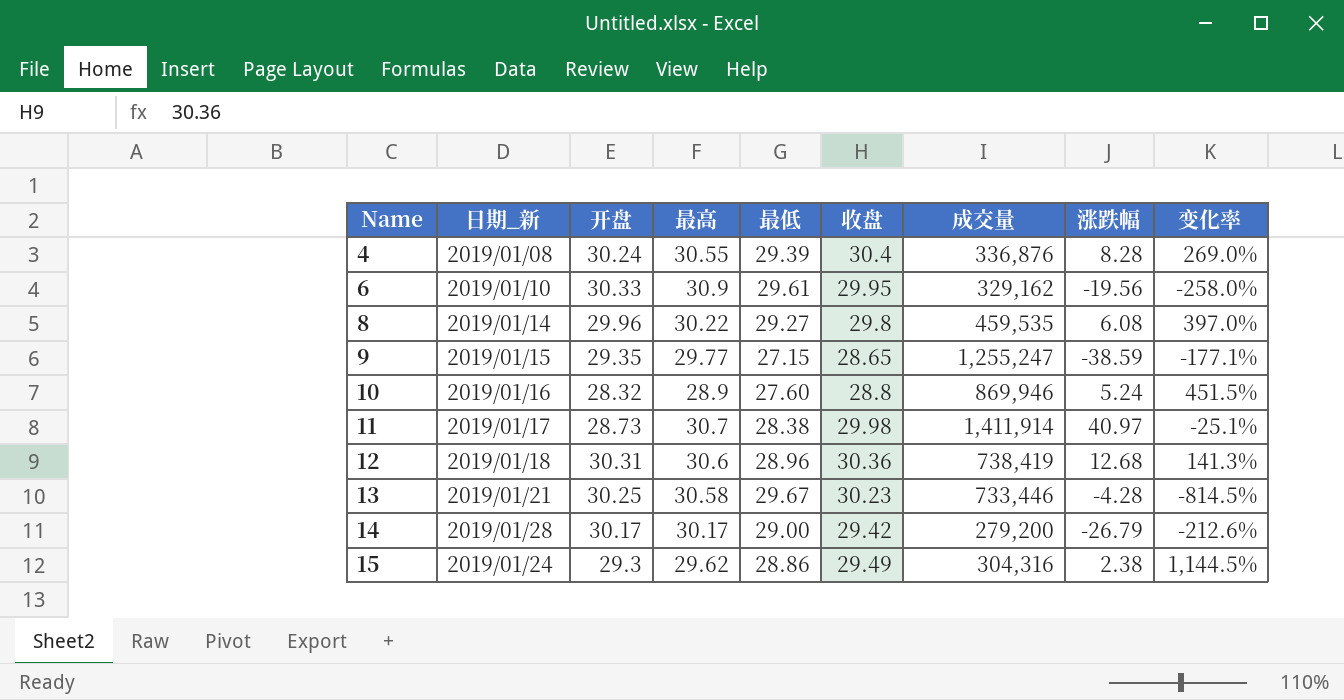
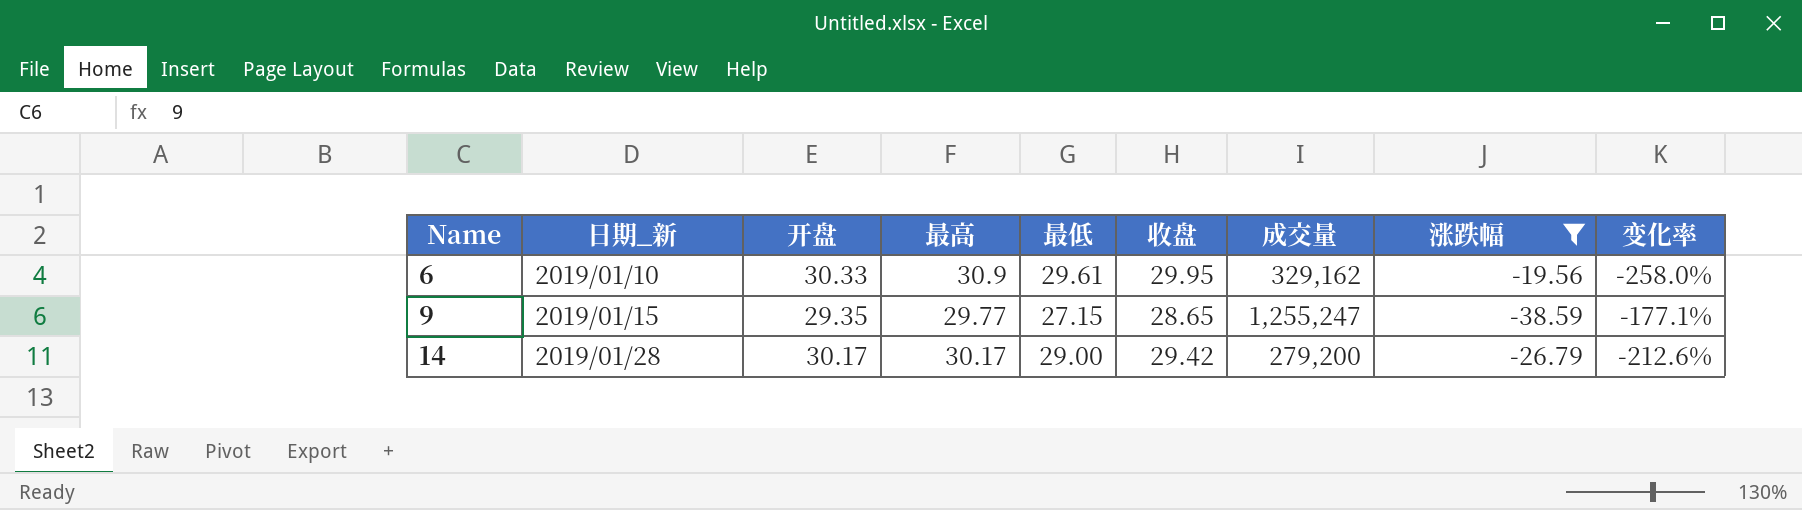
filter: none -> 涨跌幅 <= -19.56

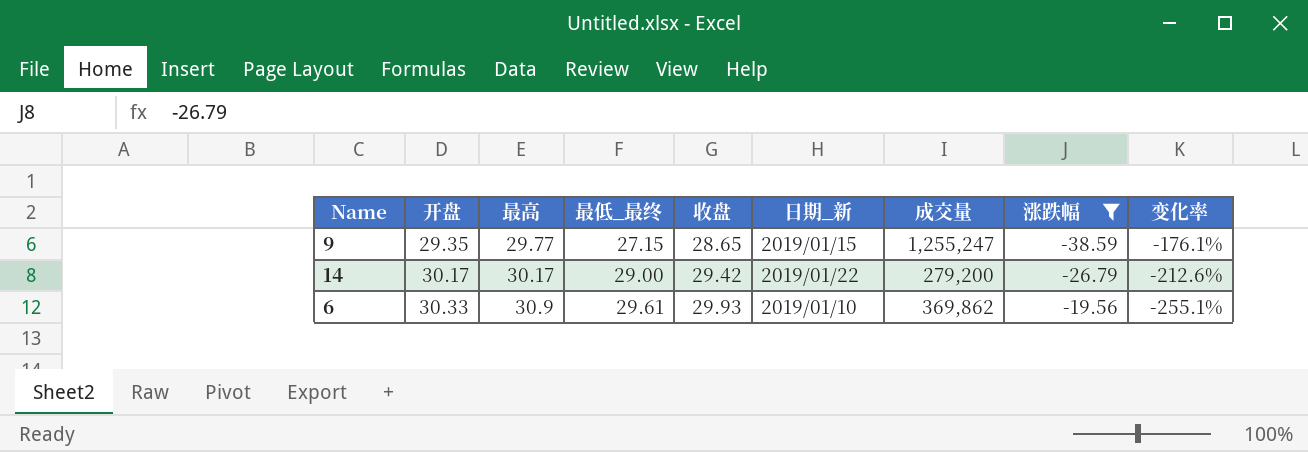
row order: Name ascending -> 开盘 ascending
column name: 最低 -> 最低_最终
column 日期_新 | position: 2 -> 6
column 变化率 | formula: ([最高] - [涨跌幅]) / [涨跌幅] -> ([开盘] - [涨跌幅]) / [涨跌幅]
14 | 日期_新: 2019/01/28 -> 2019/01/22
6 | 收盘: 29.95 -> 29.93
6 | 成交量: 329,162 -> 369,862

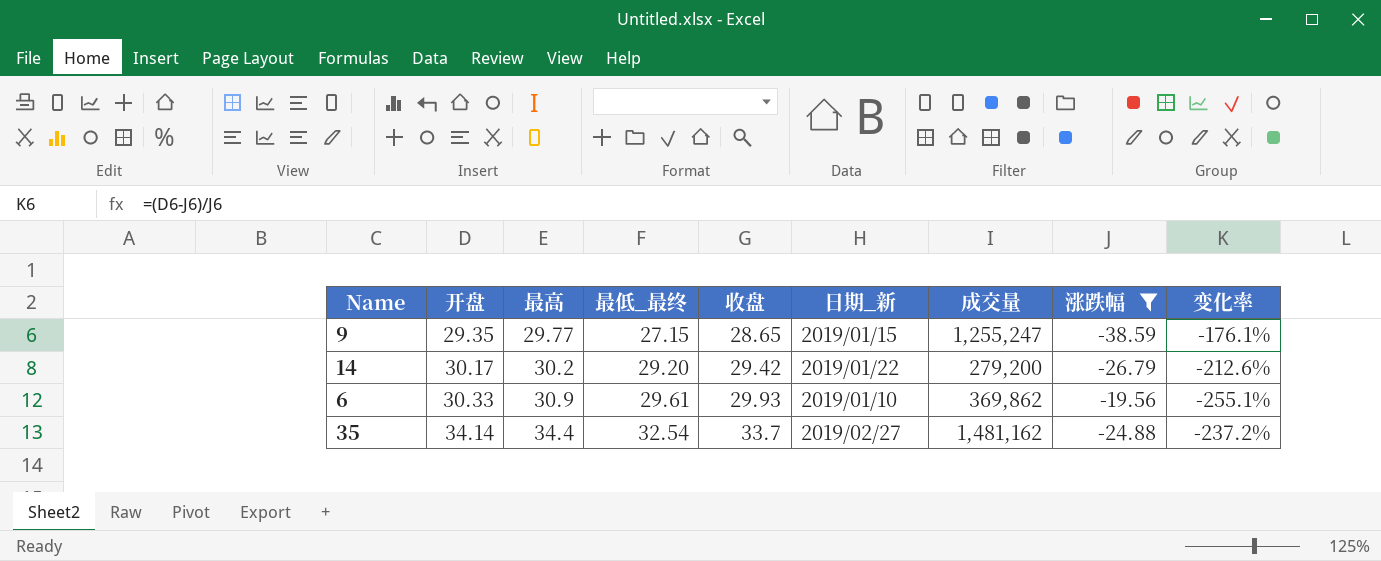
14 | 最高: 30.17 -> 30.2
14 | 最低_最终: 29.00 -> 29.20
row 35: none -> 34.14 | 34.4 | 32.54 | 33.7 | 2019/02/27 | 1,481,162 | -24.88 | -237.2%

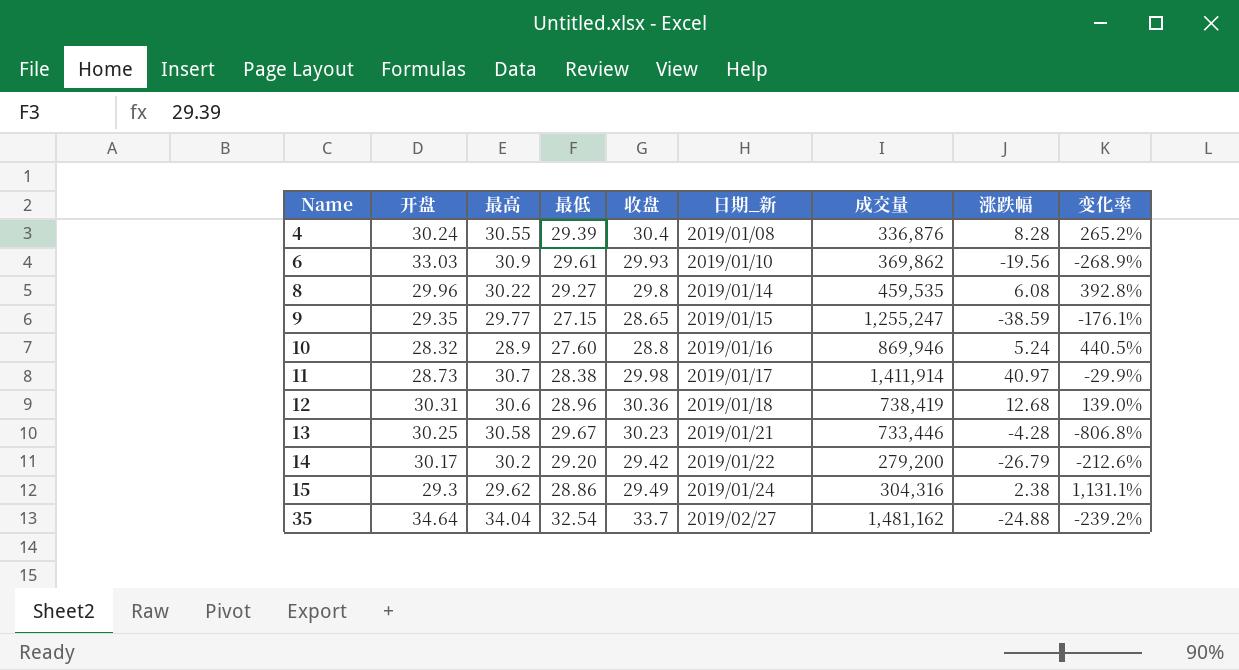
filter: 涨跌幅 <= -19.56 -> none
row order: 开盘 ascending -> Name ascending
column name: 最低_最终 -> 最低
6 | 开盘: 30.33 -> 33.03
6 | 变化率: -255.1% -> -268.9%
35 | 开盘: 34.14 -> 34.64
35 | 最高: 34.4 -> 34.04
35 | 变化率: -237.2% -> -239.2%

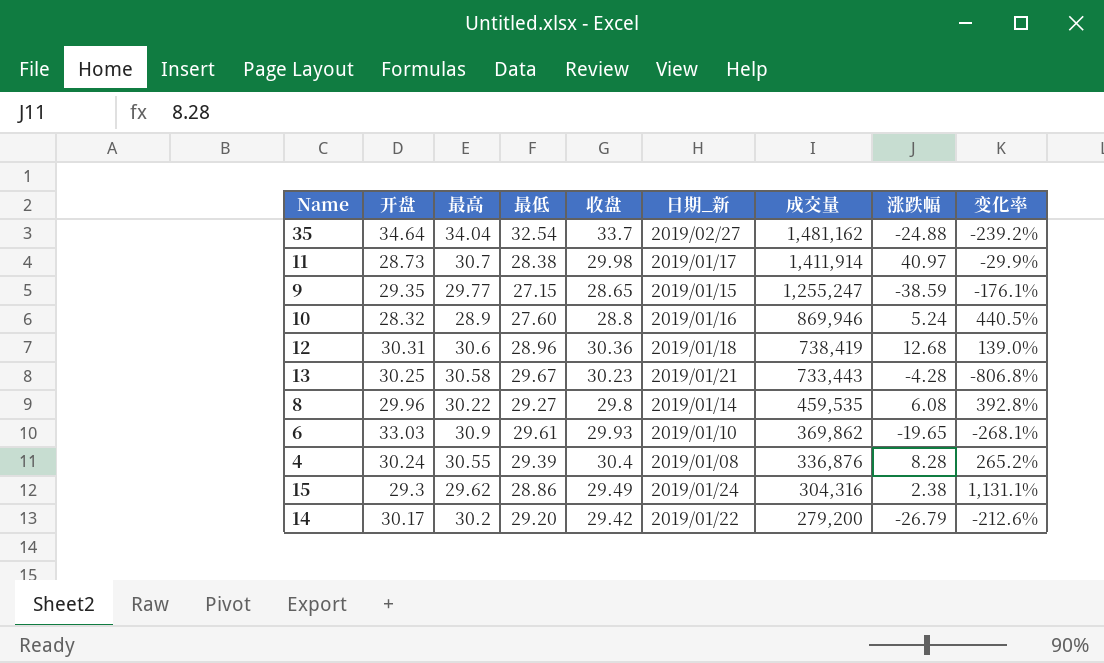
row order: Name ascending -> 成交量 descending
13 | 成交量: 733,446 -> 733,443
6 | 涨跌幅: -19.56 -> -19.65
6 | 变化率: -268.9% -> -268.1%

